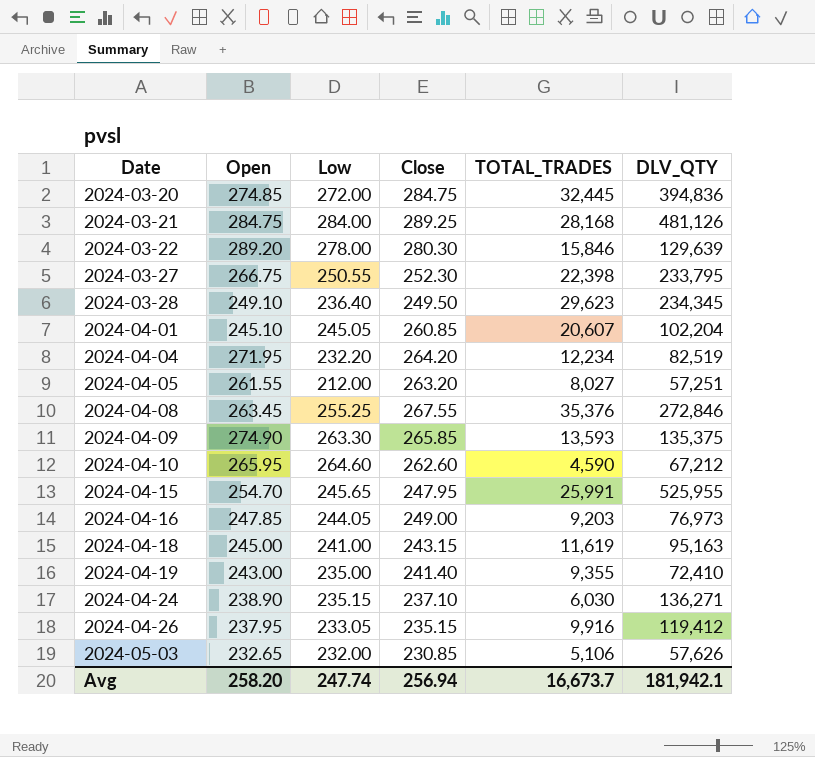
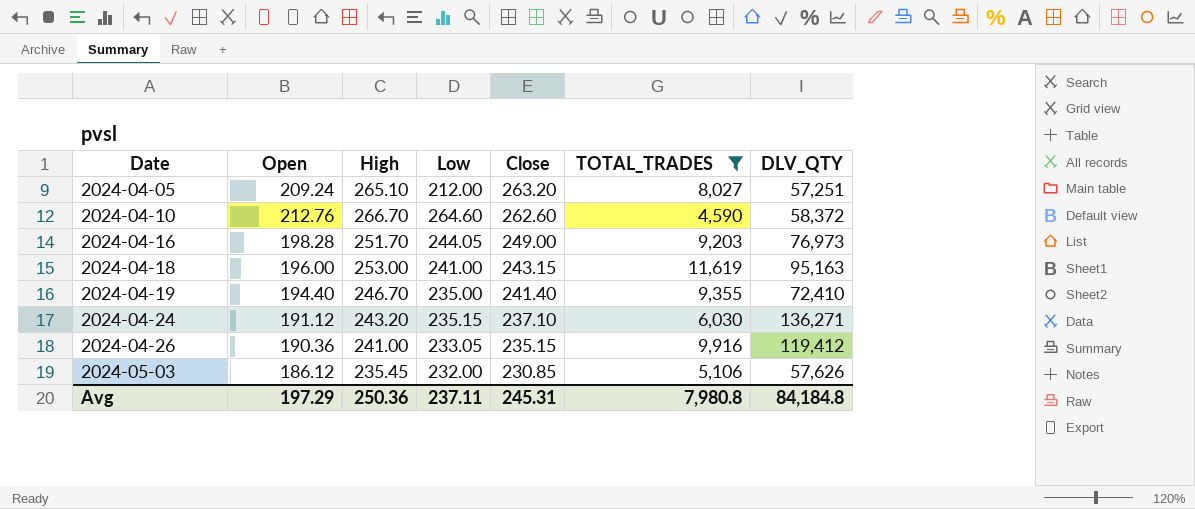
filter: none -> TOTAL_TRADES <= 11,619
column High | position: none -> 3
2024-04-05 | Open: 261.55 -> 209.24
2024-04-10 | Open: 265.95 -> 212.76
2024-04-10 | DLV_QTY: 67,212 -> 58,372
2024-04-16 | Open: 247.85 -> 198.28
2024-04-18 | Open: 245.00 -> 196.00
2024-04-19 | Open: 243.00 -> 194.40
2024-04-24 | Open: 238.90 -> 191.12
2024-04-26 | Open: 237.95 -> 190.36
2024-05-03 | Open: 232.65 -> 186.12
Avg | Open: 258.20 -> 197.29
Avg | Low: 247.74 -> 237.11
Avg | Close: 256.94 -> 245.31
Avg | TOTAL_TRADES: 16,673.7 -> 7,980.8
Avg | DLV_QTY: 181,942.1 -> 84,184.8

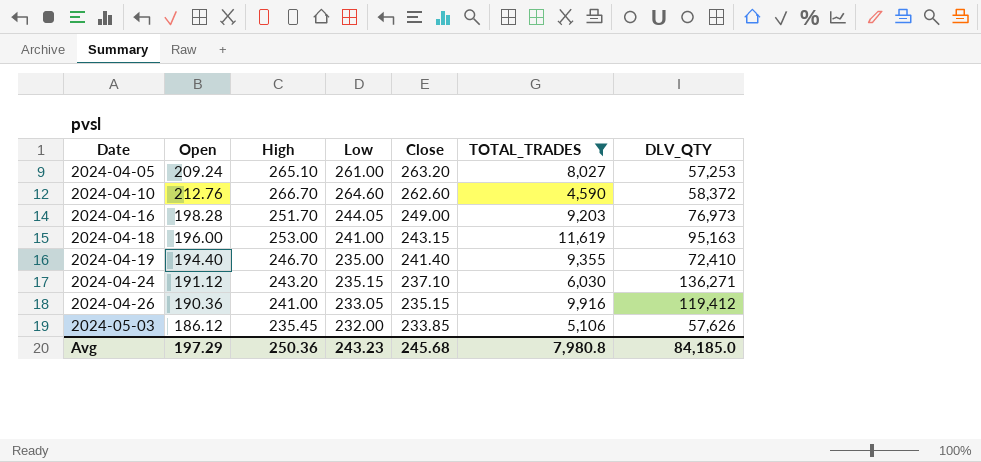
2024-04-05 | Low: 212.00 -> 261.00
2024-04-05 | DLV_QTY: 57,251 -> 57,253
2024-05-03 | Close: 230.85 -> 233.85
Avg | Low: 237.11 -> 243.23
Avg | Close: 245.31 -> 245.68
Avg | DLV_QTY: 84,184.8 -> 84,185.0

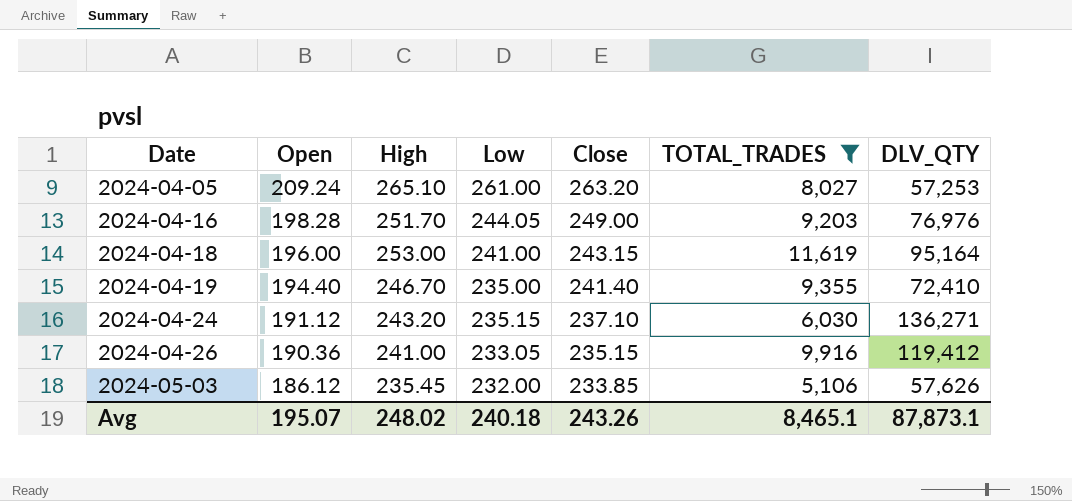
row 2024-04-10: 212.76 | 266.70 | 264.60 | 262.60 | 4,590 | 58,372 -> none
2024-04-16 | DLV_QTY: 76,973 -> 76,976
2024-04-18 | DLV_QTY: 95,163 -> 95,164
Avg | Open: 197.29 -> 195.07
Avg | High: 250.36 -> 248.02
Avg | Low: 243.23 -> 240.18
Avg | Close: 245.68 -> 243.26
Avg | TOTAL_TRADES: 7,980.8 -> 8,465.1
Avg | DLV_QTY: 84,185.0 -> 87,873.1

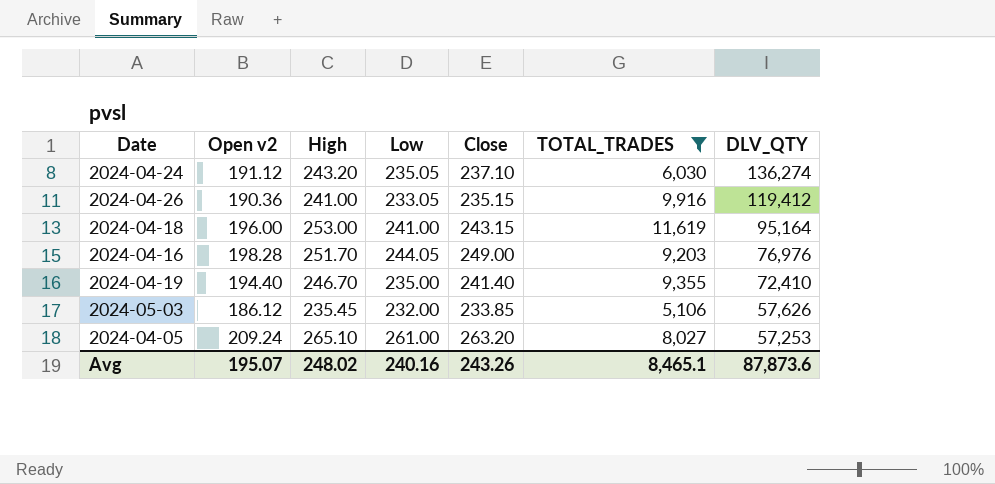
row order: Date ascending -> DLV_QTY descending
column name: Open -> Open v2
2024-04-24 | Low: 235.15 -> 235.05
2024-04-24 | DLV_QTY: 136,271 -> 136,274
Avg | Low: 240.18 -> 240.16
Avg | DLV_QTY: 87,873.1 -> 87,873.6

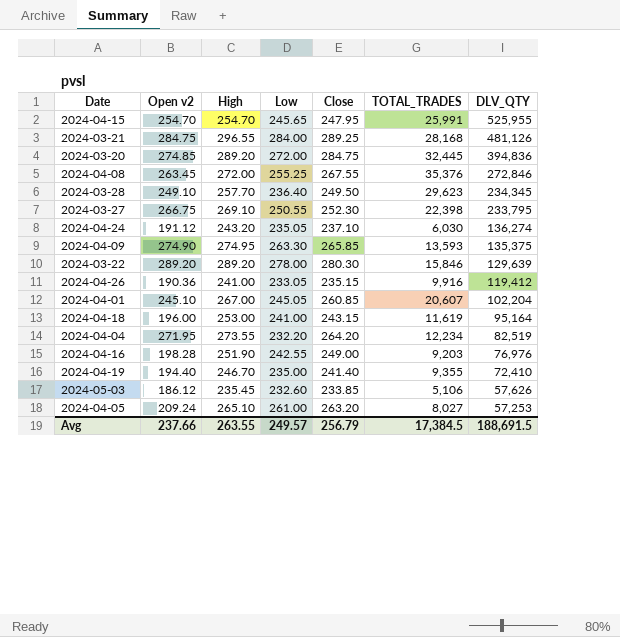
filter: TOTAL_TRADES <= 11,619 -> none
2024-04-16 | High: 251.70 -> 251.90
2024-04-16 | Low: 244.05 -> 242.55
2024-05-03 | Low: 232.00 -> 232.60
Avg | Open v2: 195.07 -> 237.66
Avg | High: 248.02 -> 263.55
Avg | Low: 240.16 -> 249.57
Avg | Close: 243.26 -> 256.79
Avg | TOTAL_TRADES: 8,465.1 -> 17,384.5
Avg | DLV_QTY: 87,873.6 -> 188,691.5

